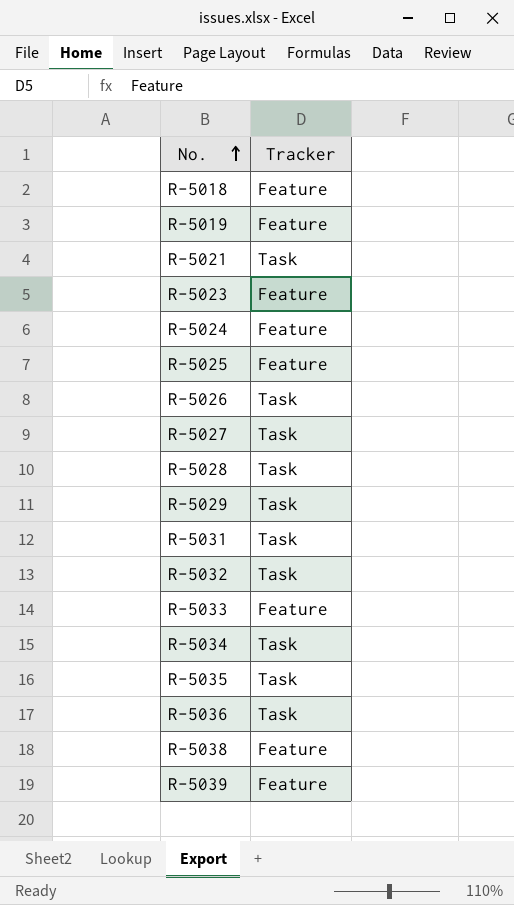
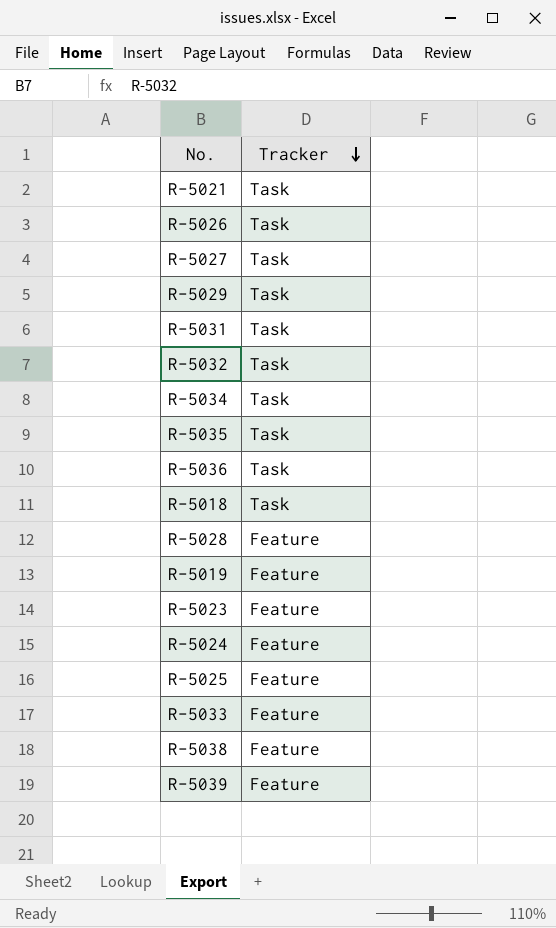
row order: No. ascending -> Tracker descending
R-5018 | Tracker: Feature -> Task
R-5028 | Tracker: Task -> Feature

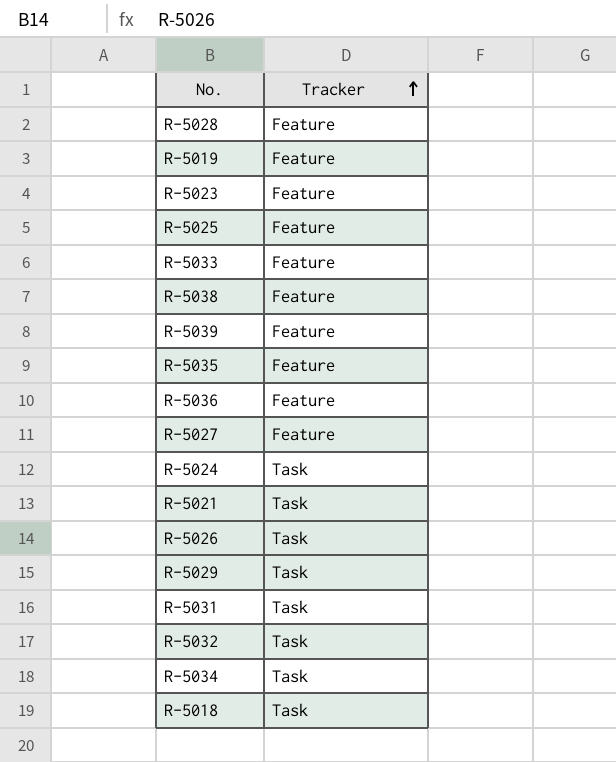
row order: Tracker descending -> Tracker ascending
R-5035 | Tracker: Task -> Feature
R-5036 | Tracker: Task -> Feature
R-5027 | Tracker: Task -> Feature
R-5024 | Tracker: Feature -> Task

